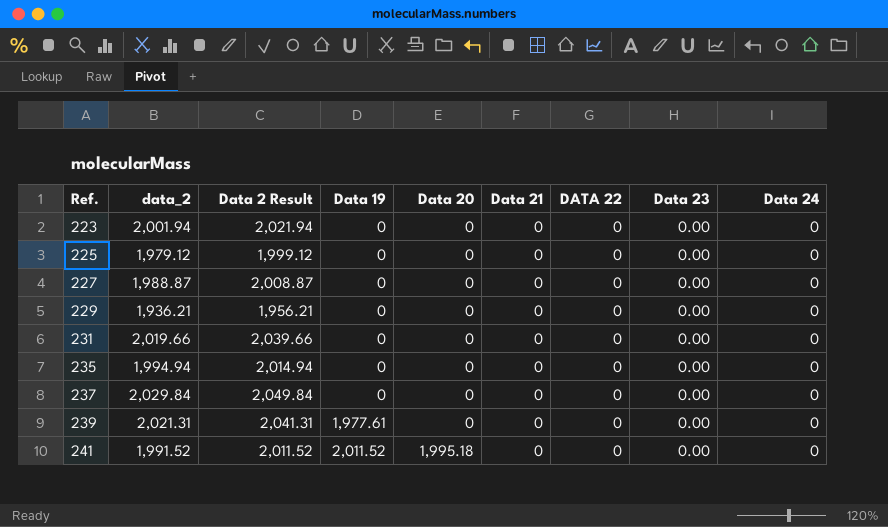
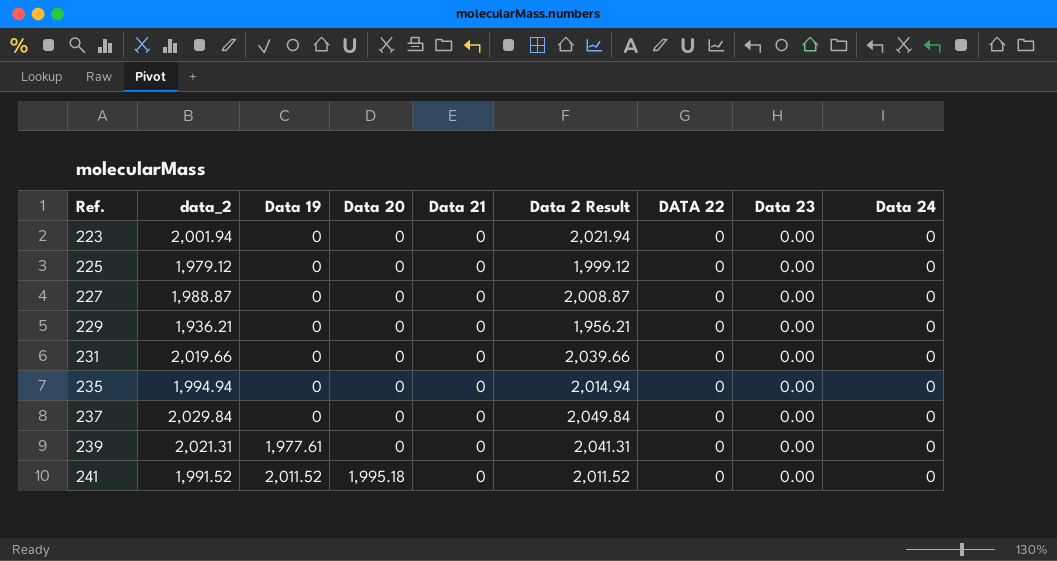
column Data 2 Result | position: 3 -> 6

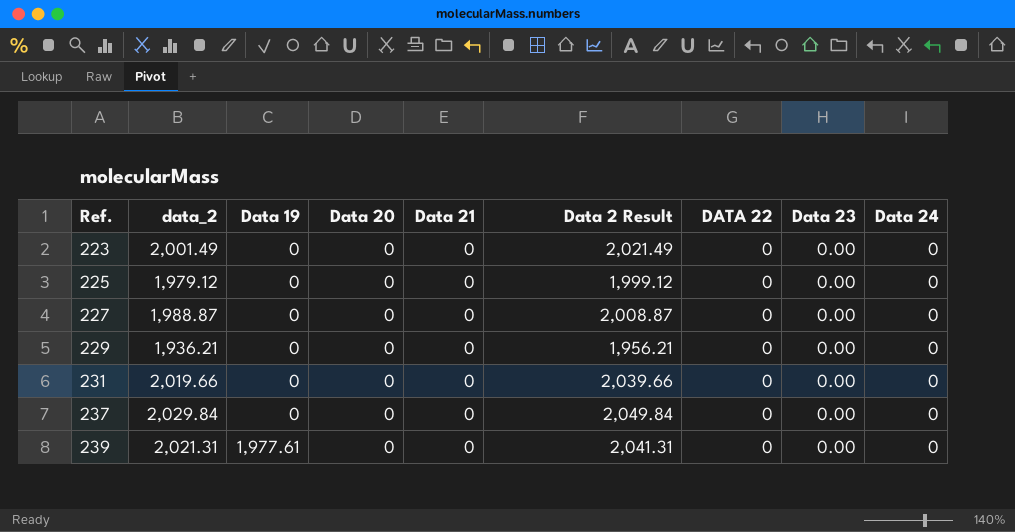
row 235: 1,994.94 | 0 | 0 | 0 | 2,014.94 | 0 | 0.00 | 0 -> none
row 241: 1,991.52 | 2,011.52 | 1,995.18 | 0 | 2,011.52 | 0 | 0.00 | 0 -> none
223 | data_2: 2,001.94 -> 2,001.49
223 | Data 2 Result: 2,021.94 -> 2,021.49

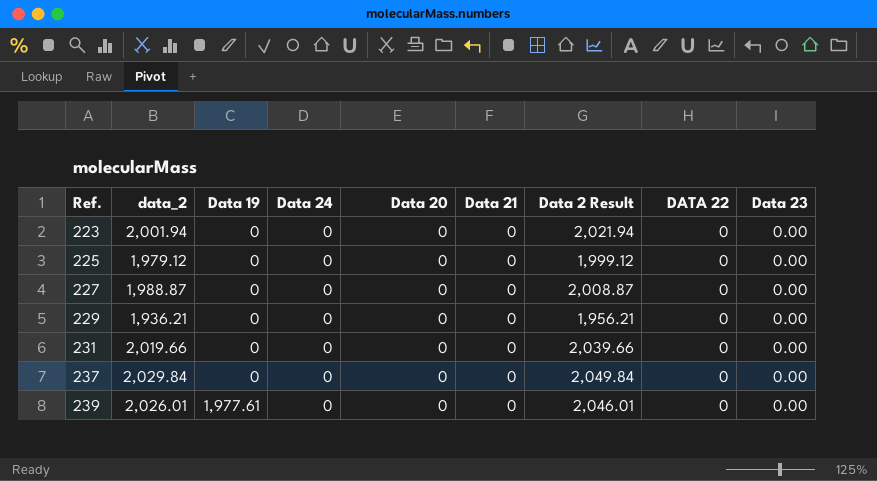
column Data 24 | position: 9 -> 4
223 | data_2: 2,001.49 -> 2,001.94
223 | Data 2 Result: 2,021.49 -> 2,021.94
239 | data_2: 2,021.31 -> 2,026.01
239 | Data 2 Result: 2,041.31 -> 2,046.01

